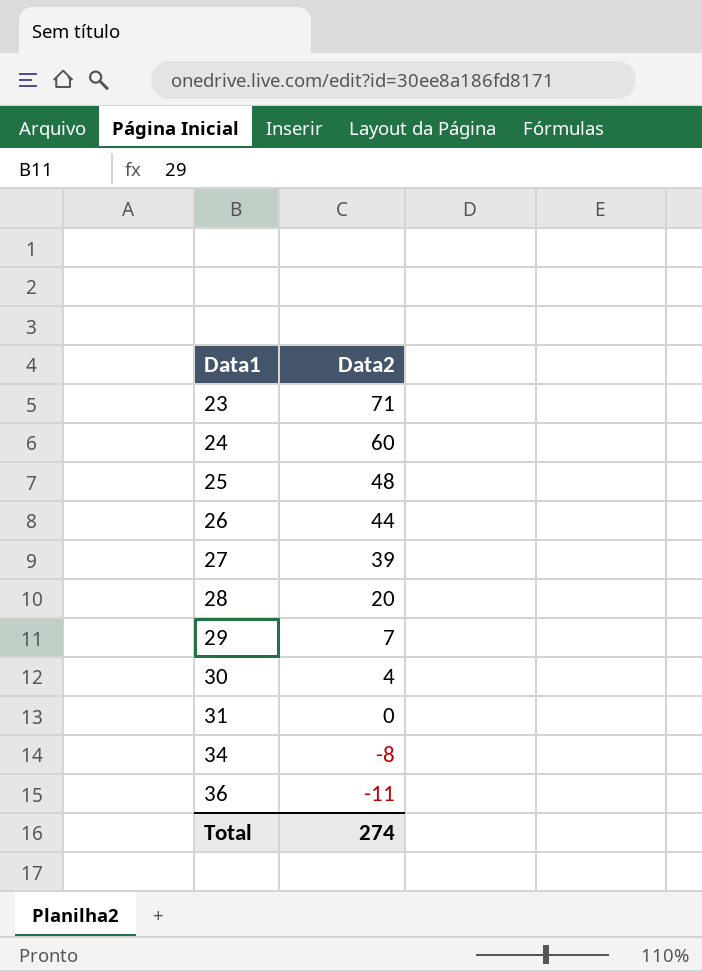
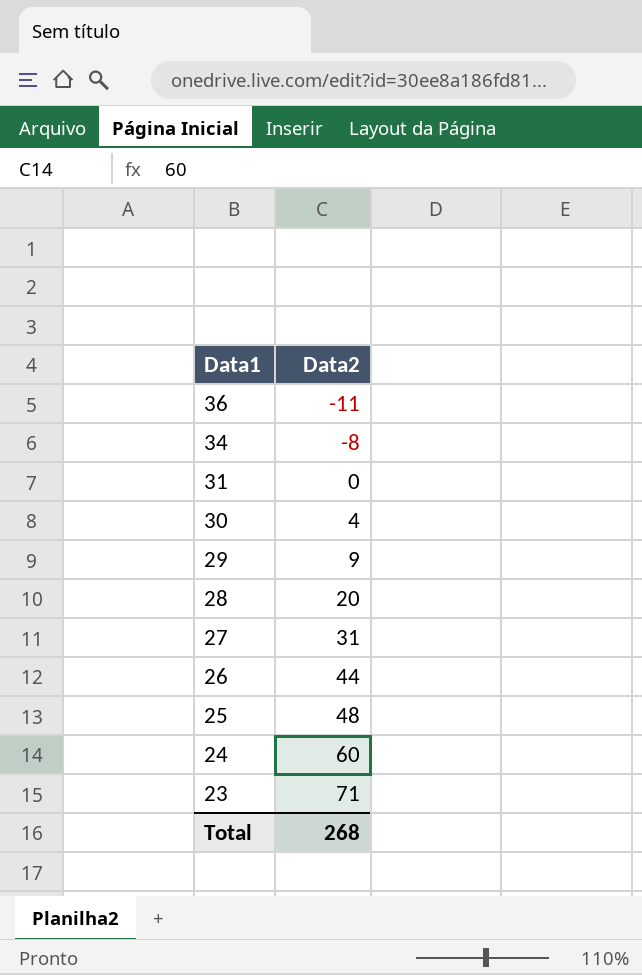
row order: Data1 ascending -> Data1 descending
29 | Data2: 7 -> 9
27 | Data2: 39 -> 31
Total | Data2: 274 -> 268

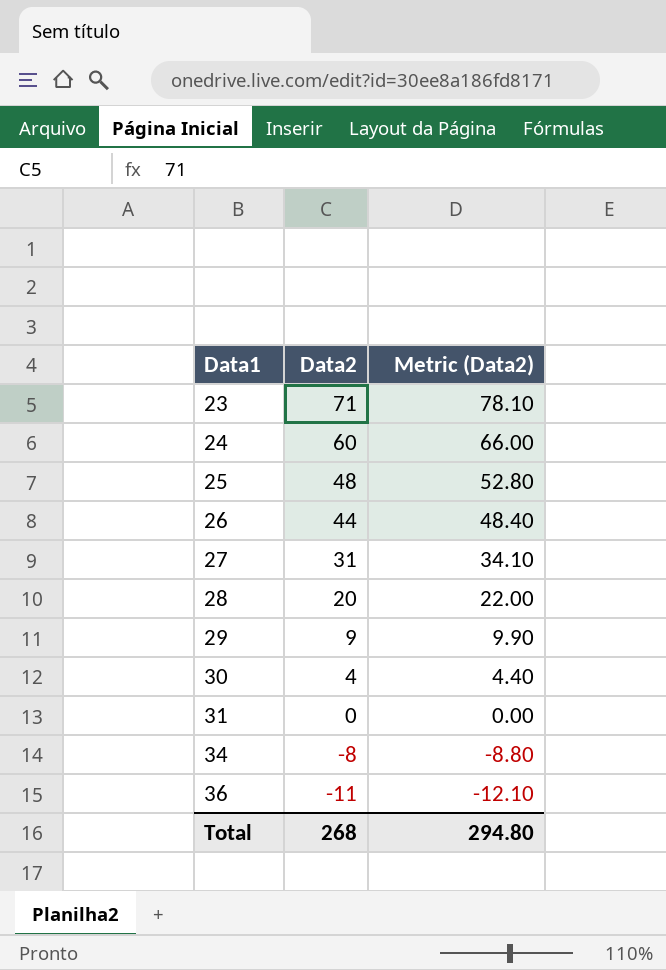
row order: Data1 descending -> Data1 ascending
column Metric (Data2) | formula: none -> [Data2] * 1.1

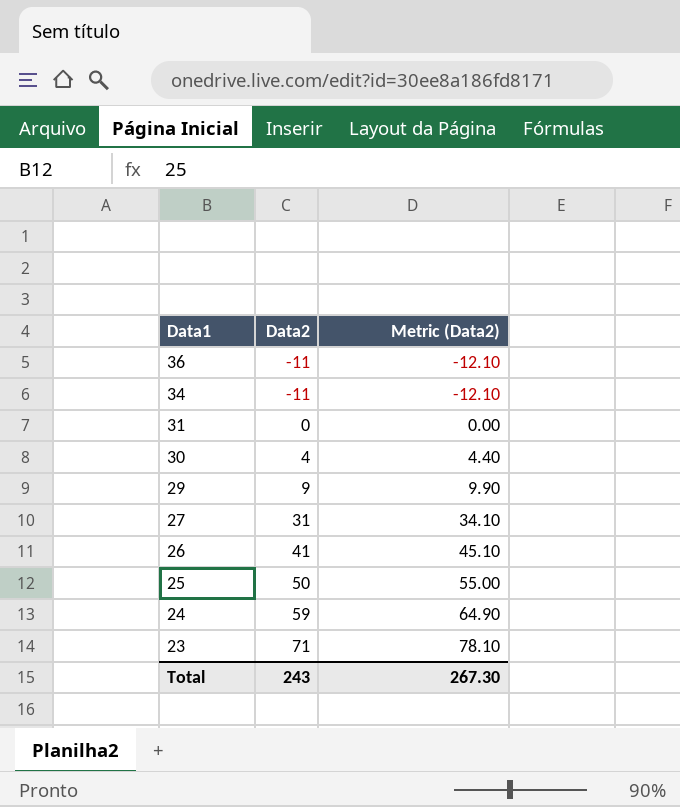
row order: Data1 ascending -> Data1 descending
row 28: 20 | 22.00 -> none
34 | Data2: -8 -> -11
34 | Metric (Data2): -8.80 -> -12.10
26 | Data2: 44 -> 41
26 | Metric (Data2): 48.40 -> 45.10
25 | Data2: 48 -> 50
25 | Metric (Data2): 52.80 -> 55.00
24 | Data2: 60 -> 59
24 | Metric (Data2): 66.00 -> 64.90
Total | Data2: 268 -> 243
Total | Metric (Data2): 294.80 -> 267.30

